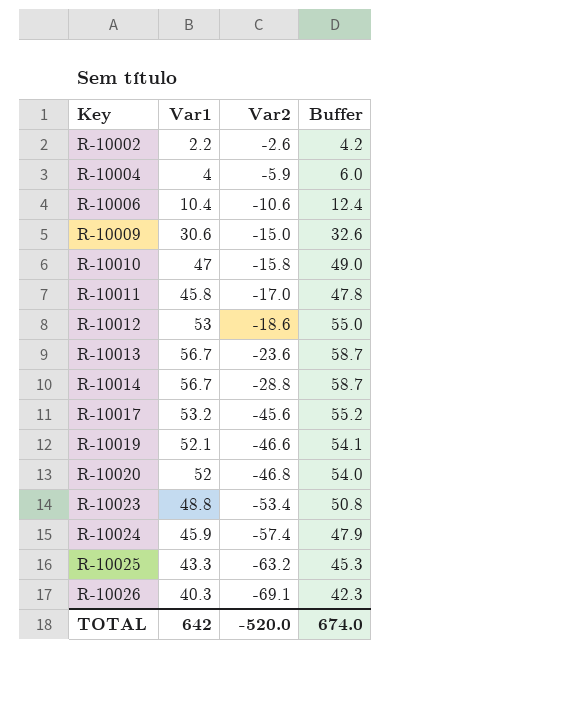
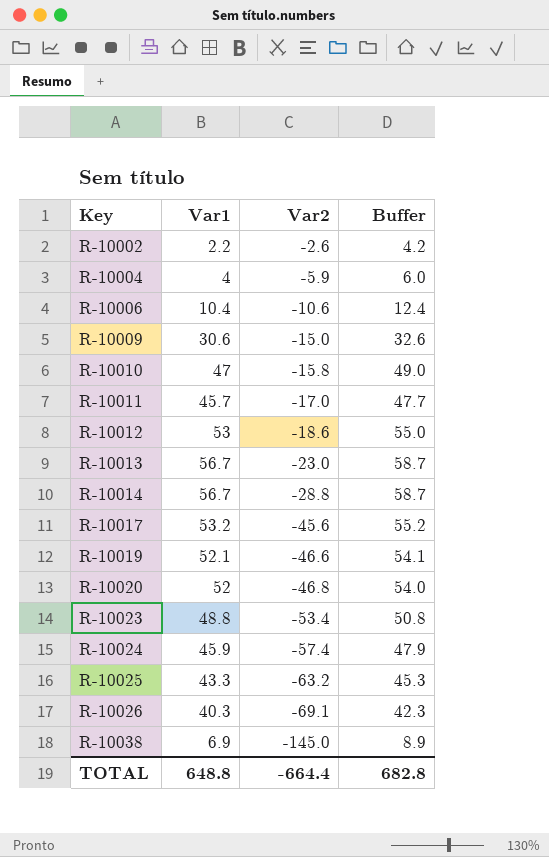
R-10011 | Var1: 45.8 -> 45.7
R-10011 | Buffer: 47.8 -> 47.7
R-10013 | Var2: -23.6 -> -23.0
row R-10038: none -> 6.9 | -145.0 | 8.9
TOTAL | Var1: 642 -> 648.8
TOTAL | Var2: -520.0 -> -664.4
TOTAL | Buffer: 674.0 -> 682.8

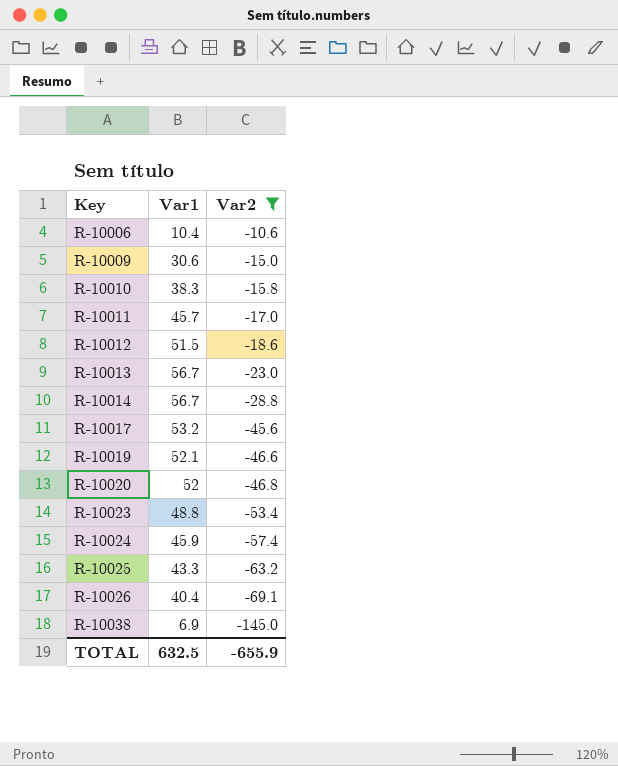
filter: none -> Var2 <= -10.6
column Buffer | formula: [Var1] + 2 -> none
R-10010 | Var1: 47 -> 38.3
R-10012 | Var1: 53 -> 51.5
R-10026 | Var1: 40.3 -> 40.4
TOTAL | Var1: 648.8 -> 632.5
TOTAL | Var2: -664.4 -> -655.9

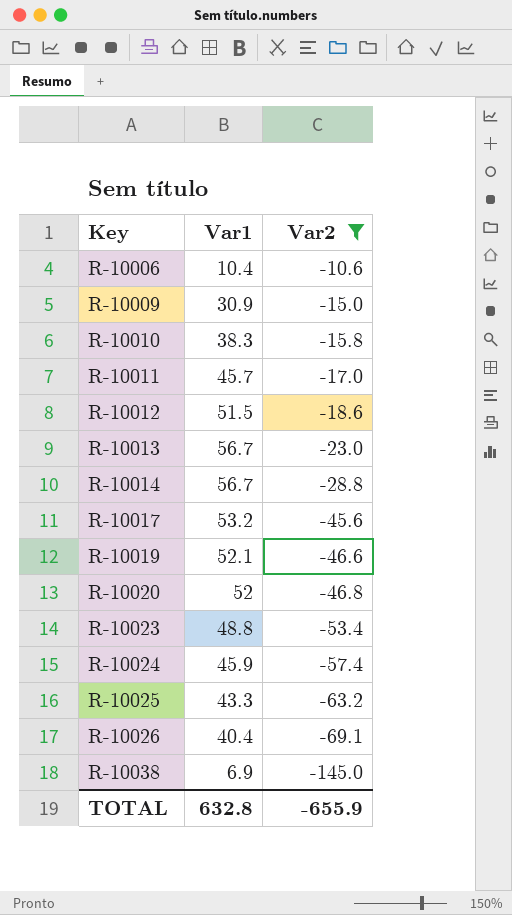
R-10009 | Var1: 30.6 -> 30.9
TOTAL | Var1: 632.5 -> 632.8

